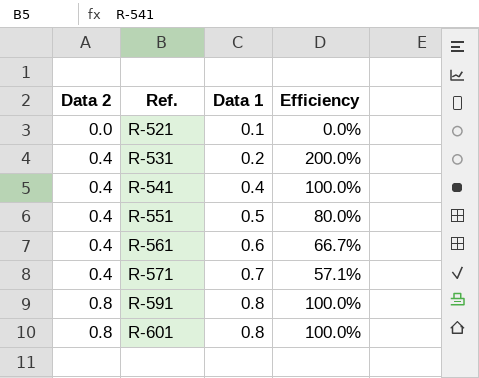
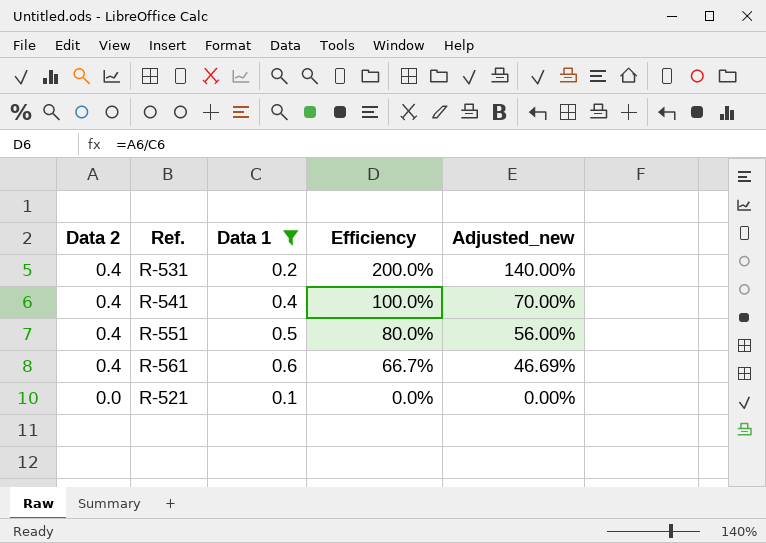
filter: none -> Data 1 <= 0.6
row order: Data 2 ascending -> Data 2 descending
column Adjusted_new | formula: none -> [Efficiency] * 0.7

